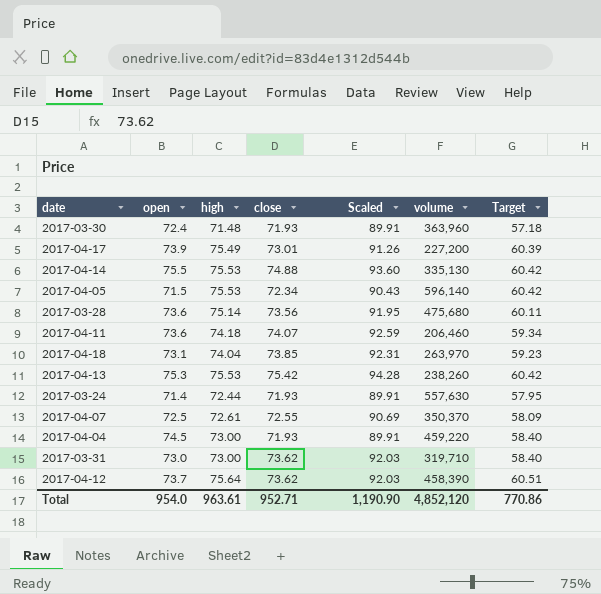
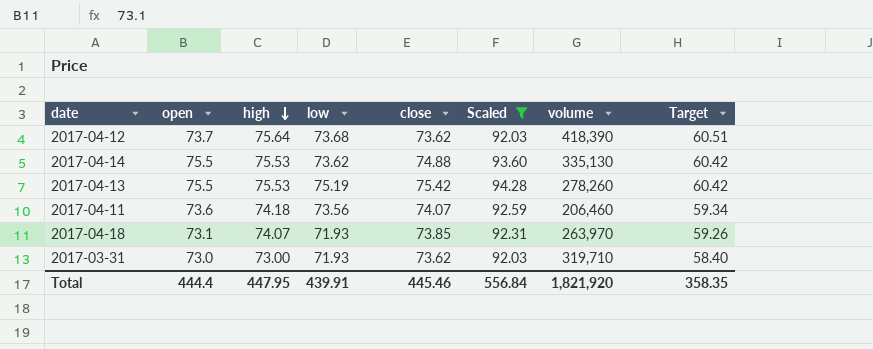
filter: none -> Scaled >= 92.03
row order: none -> high descending
column low | position: none -> 4
2017-04-12 | volume: 458,390 -> 418,390
2017-04-13 | open: 75.3 -> 75.5
2017-04-13 | volume: 238,260 -> 278,260
2017-04-18 | high: 74.04 -> 74.07
2017-04-18 | Target: 59.23 -> 59.26
Total | open: 954.0 -> 444.4
Total | high: 963.61 -> 447.95
Total | close: 952.71 -> 445.46
Total | Scaled: 1,190.90 -> 556.84
Total | volume: 4,852,120 -> 1,821,920
Total | Target: 770.86 -> 358.35

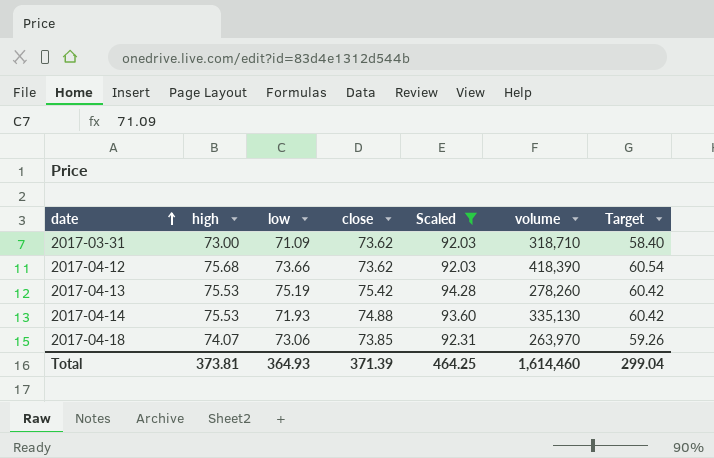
row order: high descending -> date ascending
column open | position: 2 -> none
row 2017-04-11: 73.6 | 74.18 | 73.56 | 74.07 | 92.59 | 206,460 | 59.34 -> none
2017-03-31 | low: 71.93 -> 71.09
2017-03-31 | volume: 319,710 -> 318,710
2017-04-12 | high: 75.64 -> 75.68
2017-04-12 | low: 73.68 -> 73.66
2017-04-12 | Target: 60.51 -> 60.54
2017-04-14 | low: 73.62 -> 71.93
2017-04-18 | low: 71.93 -> 73.06
Total | high: 447.95 -> 373.81
Total | low: 439.91 -> 364.93
Total | close: 445.46 -> 371.39
Total | Scaled: 556.84 -> 464.25
Total | volume: 1,821,920 -> 1,614,460
Total | Target: 358.35 -> 299.04

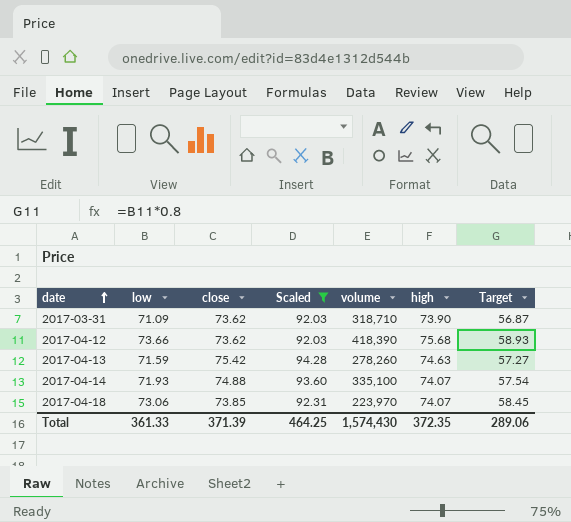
column high | position: 2 -> 6
column Target | formula: [high] * 0.8 -> [low] * 0.8
2017-03-31 | high: 73.00 -> 73.90
2017-04-13 | low: 75.19 -> 71.59
2017-04-13 | high: 75.53 -> 74.63
2017-04-14 | volume: 335,130 -> 335,100
2017-04-14 | high: 75.53 -> 74.07
2017-04-18 | volume: 263,970 -> 223,970
Total | low: 364.93 -> 361.33
Total | volume: 1,614,460 -> 1,574,430
Total | high: 373.81 -> 372.35
Total | Target: 299.04 -> 289.06

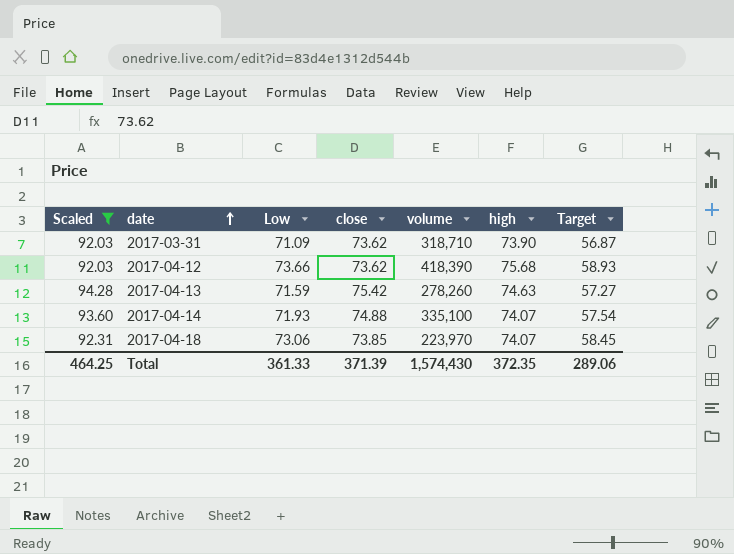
column Scaled | position: 4 -> 1
column name: low -> Low

